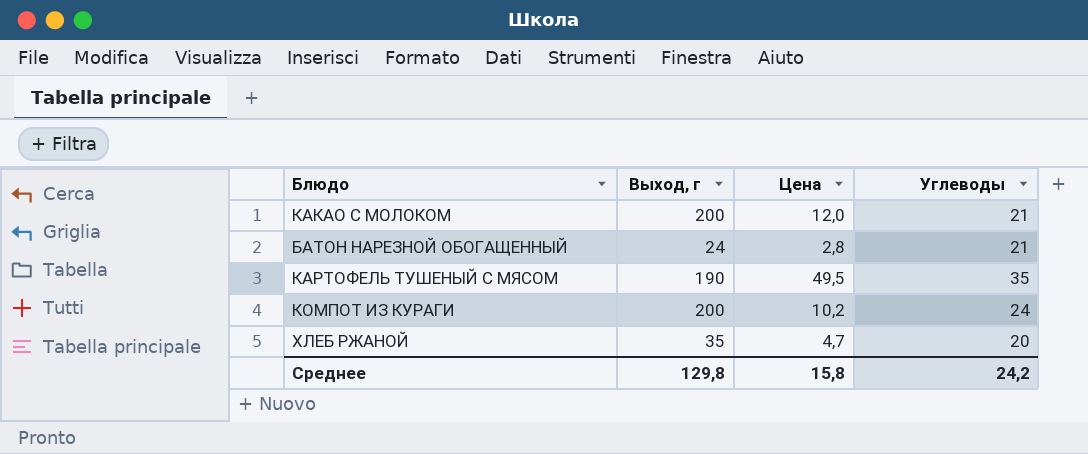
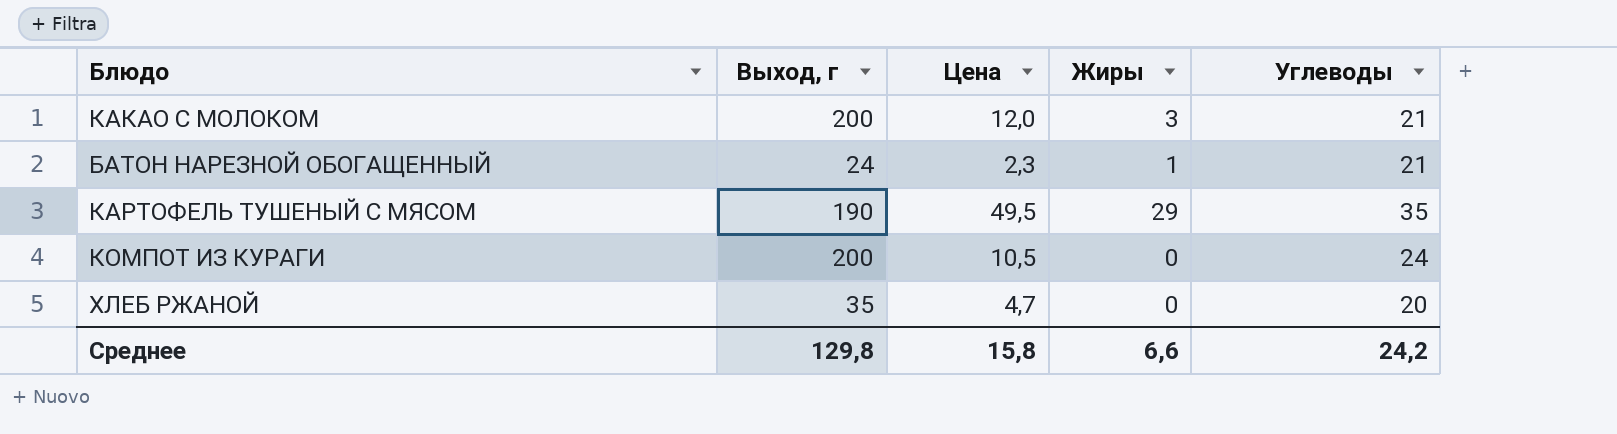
column Жиры | position: none -> 4
БАТОН НАРЕЗНОЙ ОБОГАЩЕННЫЙ | Цена: 2,8 -> 2,3
КОМПОТ ИЗ КУРАГИ | Цена: 10,2 -> 10,5

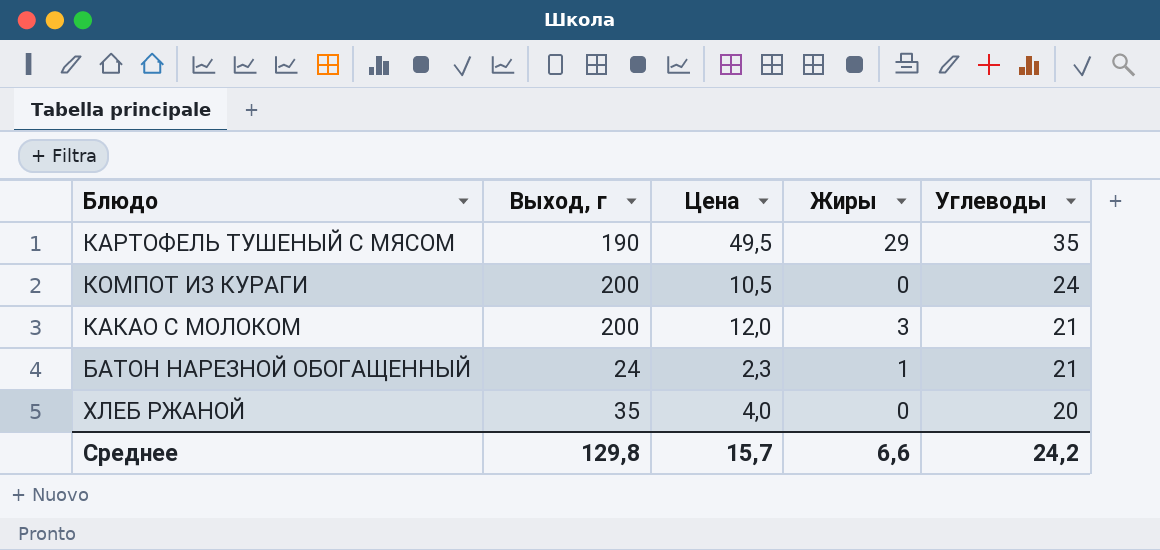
row order: none -> Углеводы descending
ХЛЕБ РЖАНОЙ | Цена: 4,7 -> 4,0
Среднее | Цена: 15,8 -> 15,7

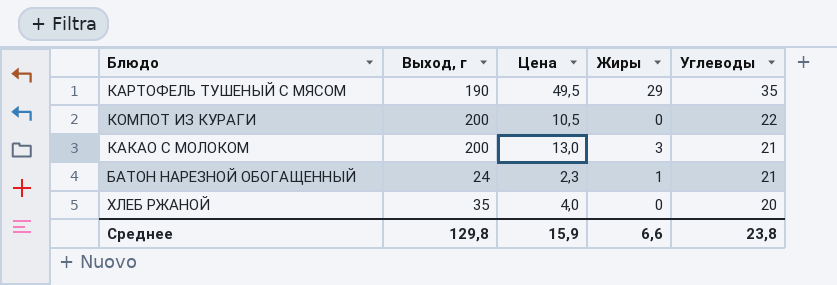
КОМПОТ ИЗ КУРАГИ | Углеводы: 24 -> 22
КАКАО С МОЛОКОМ | Цена: 12,0 -> 13,0
Среднее | Цена: 15,7 -> 15,9
Среднее | Углеводы: 24,2 -> 23,8

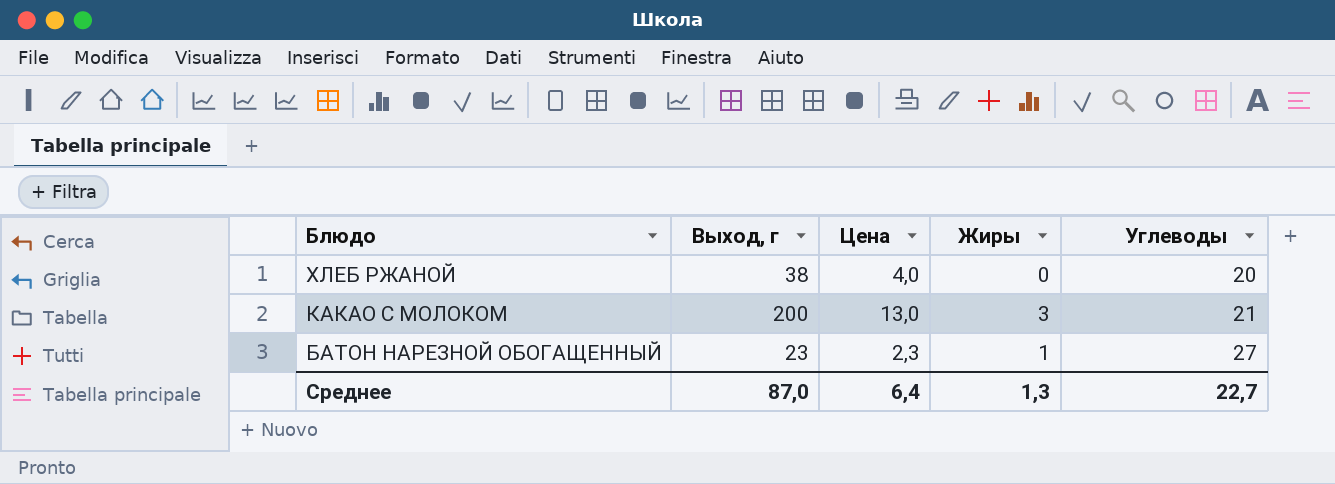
row order: Углеводы descending -> Блюдо descending
row КАРТОФЕЛЬ ТУШЕНЫЙ С МЯСОМ: 190 | 49,5 | 29 | 35 -> none
row КОМПОТ ИЗ КУРАГИ: 200 | 10,5 | 0 | 22 -> none
ХЛЕБ РЖАНОЙ | Выход, г: 35 -> 38
БАТОН НАРЕЗНОЙ ОБОГАЩЕННЫЙ | Выход, г: 24 -> 23
БАТОН НАРЕЗНОЙ ОБОГАЩЕННЫЙ | Углеводы: 21 -> 27
Среднее | Выход, г: 129,8 -> 87,0
Среднее | Цена: 15,9 -> 6,4
Среднее | Жиры: 6,6 -> 1,3
Среднее | Углеводы: 23,8 -> 22,7

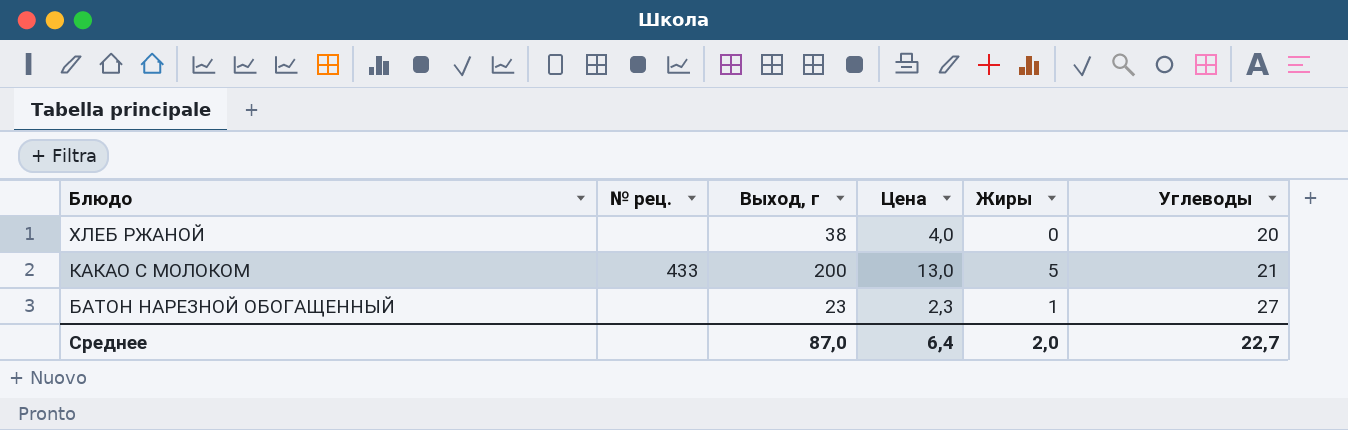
column № рец. | position: none -> 2
КАКАО С МОЛОКОМ | Жиры: 3 -> 5
Среднее | Жиры: 1,3 -> 2,0

